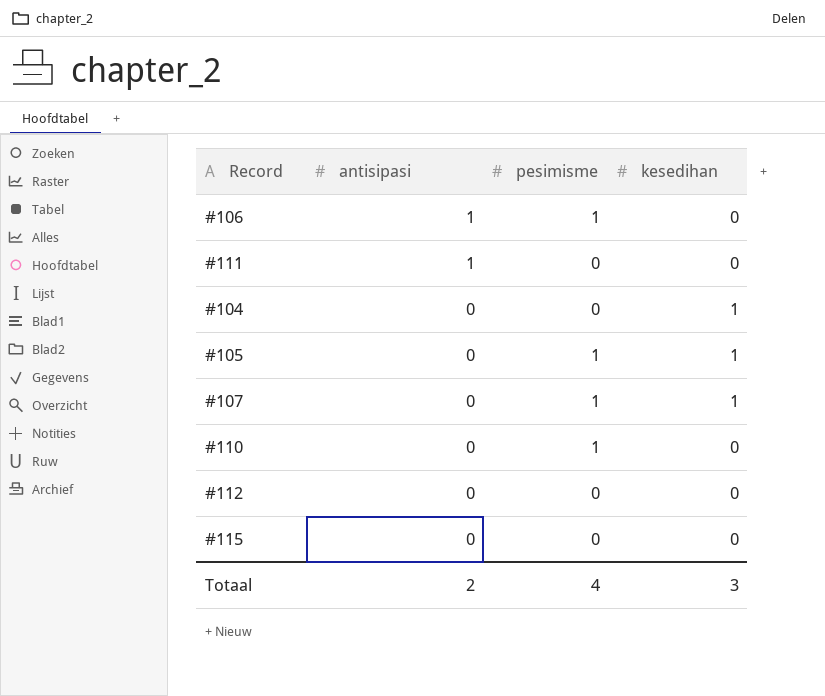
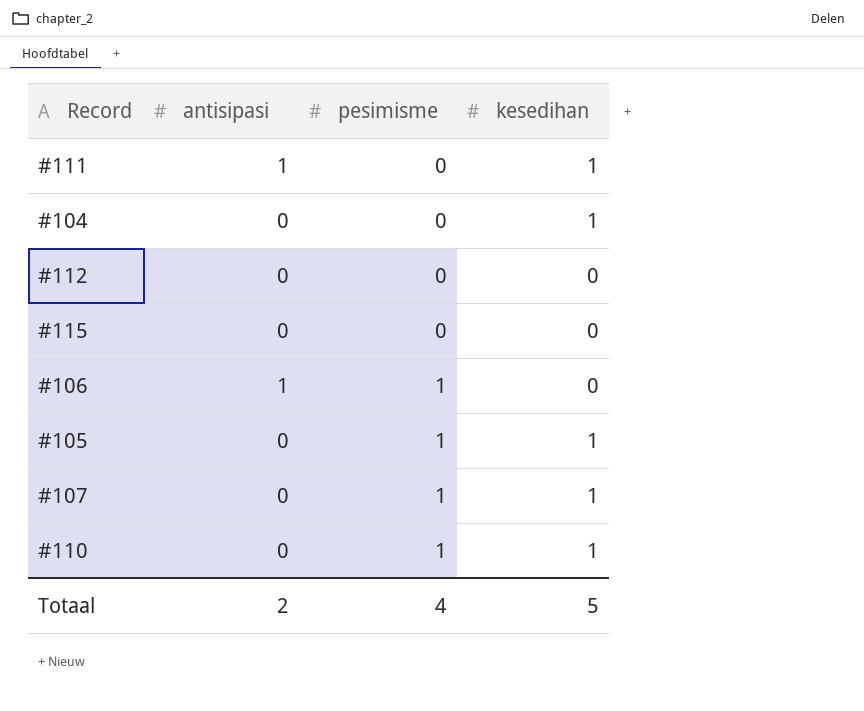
row order: antisipasi descending -> pesimisme ascending
#111 | kesedihan: 0 -> 1
#110 | kesedihan: 0 -> 1
Totaal | kesedihan: 3 -> 5

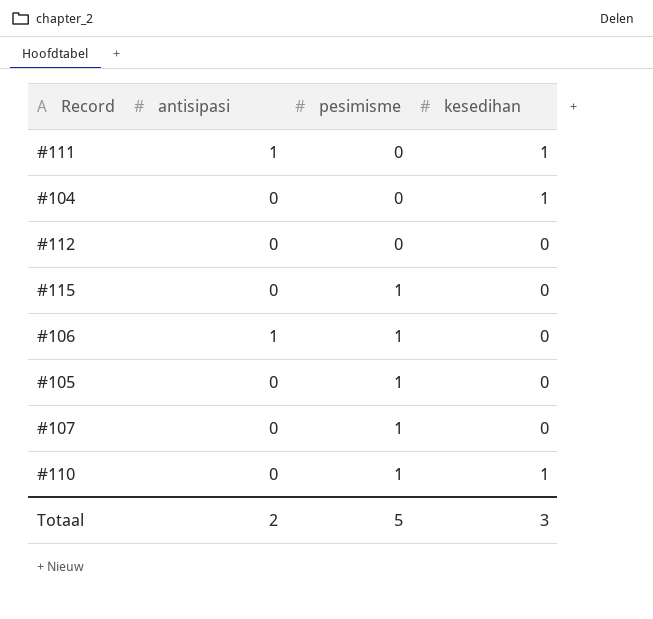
#115 | pesimisme: 0 -> 1
#105 | kesedihan: 1 -> 0
#107 | kesedihan: 1 -> 0
Totaal | pesimisme: 4 -> 5
Totaal | kesedihan: 5 -> 3

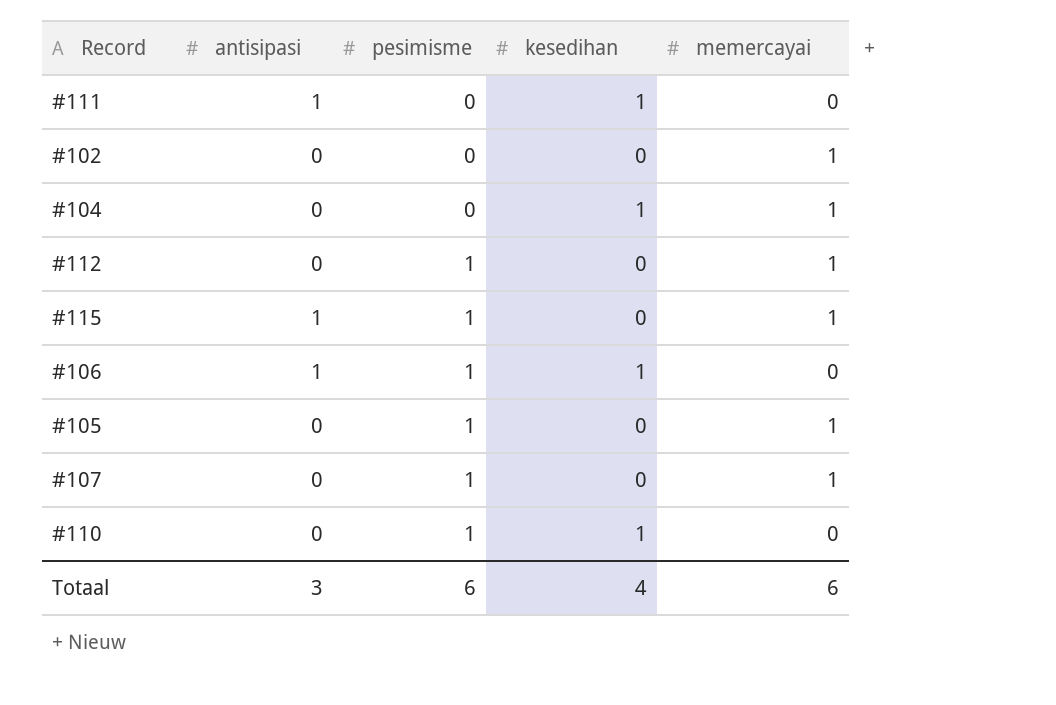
column memercayai | position: none -> 5
row #102: none -> 0 | 0 | 0 | 1
#112 | pesimisme: 0 -> 1
#115 | antisipasi: 0 -> 1
#106 | kesedihan: 0 -> 1
Totaal | antisipasi: 2 -> 3
Totaal | pesimisme: 5 -> 6
Totaal | kesedihan: 3 -> 4

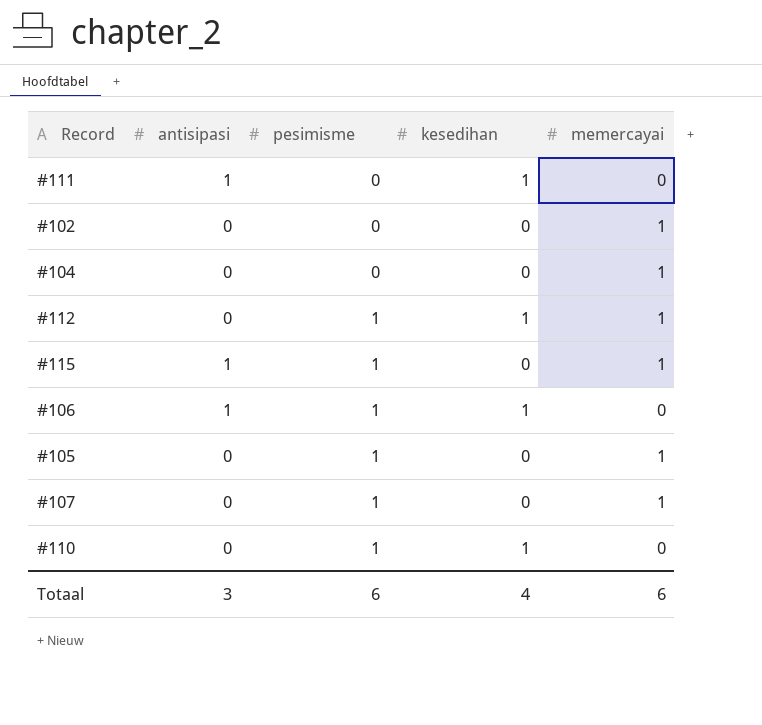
#104 | kesedihan: 1 -> 0
#112 | kesedihan: 0 -> 1

